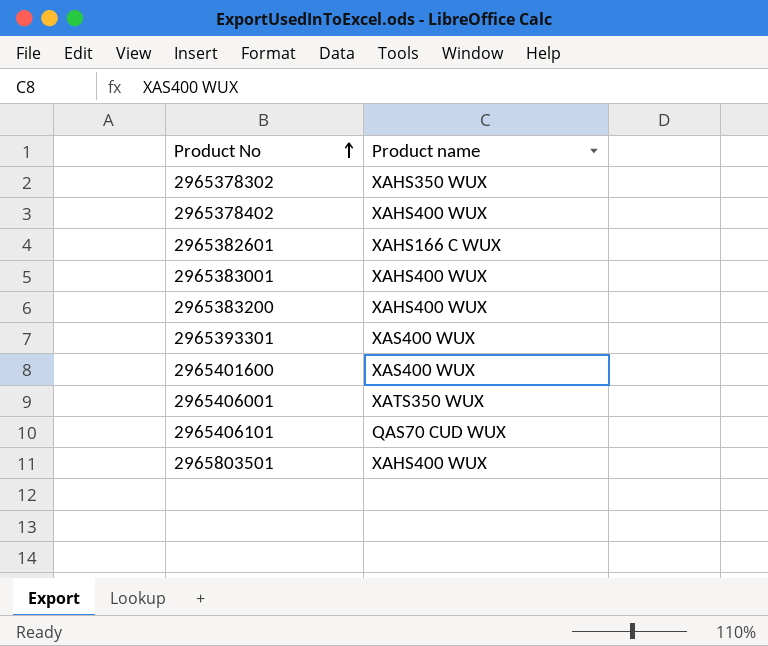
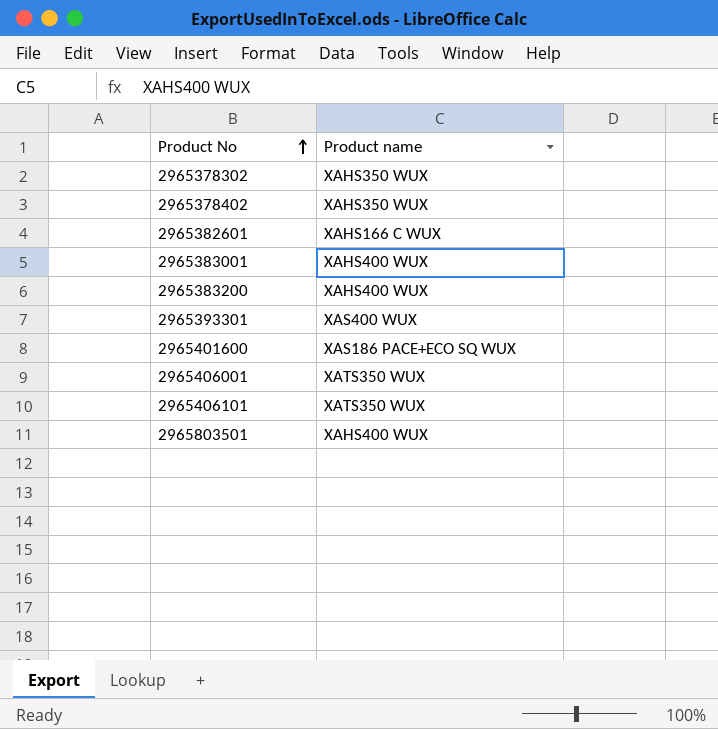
2965378402 | Product name: XAHS400 WUX -> XAHS350 WUX
2965401600 | Product name: XAS400 WUX -> XAS186 PACE+ECO SQ WUX
2965406101 | Product name: QAS70 CUD WUX -> XATS350 WUX

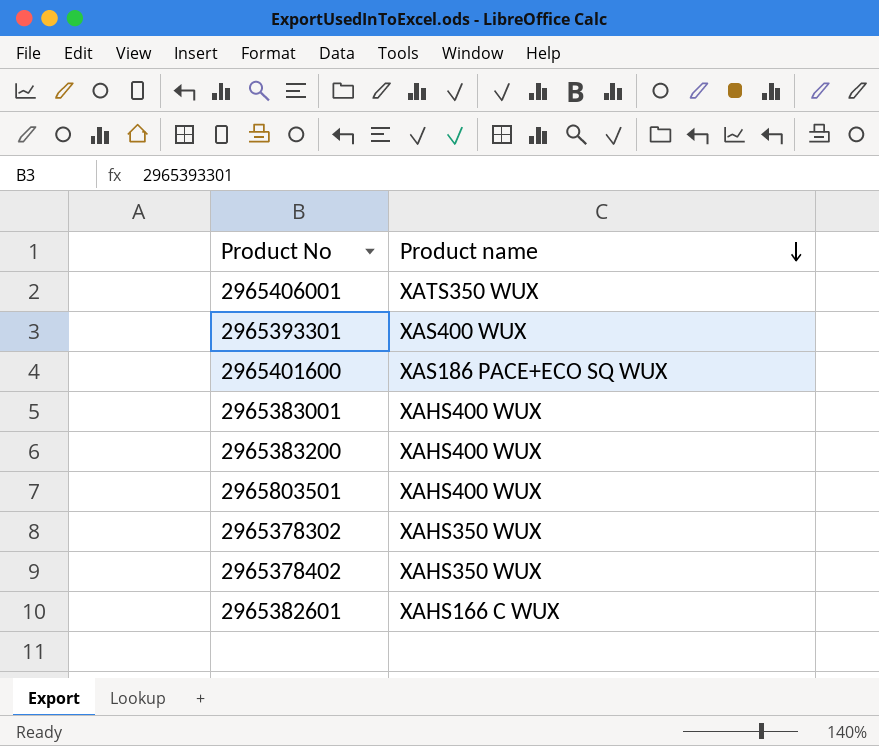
row order: Product No ascending -> Product name descending
row 2965406101: XATS350 WUX -> none

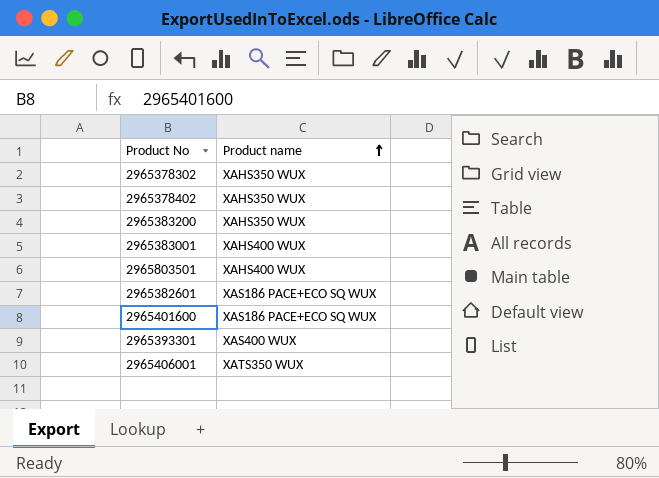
row order: Product name descending -> Product name ascending
2965383200 | Product name: XAHS400 WUX -> XAHS350 WUX
2965382601 | Product name: XAHS166 C WUX -> XAS186 PACE+ECO SQ WUX

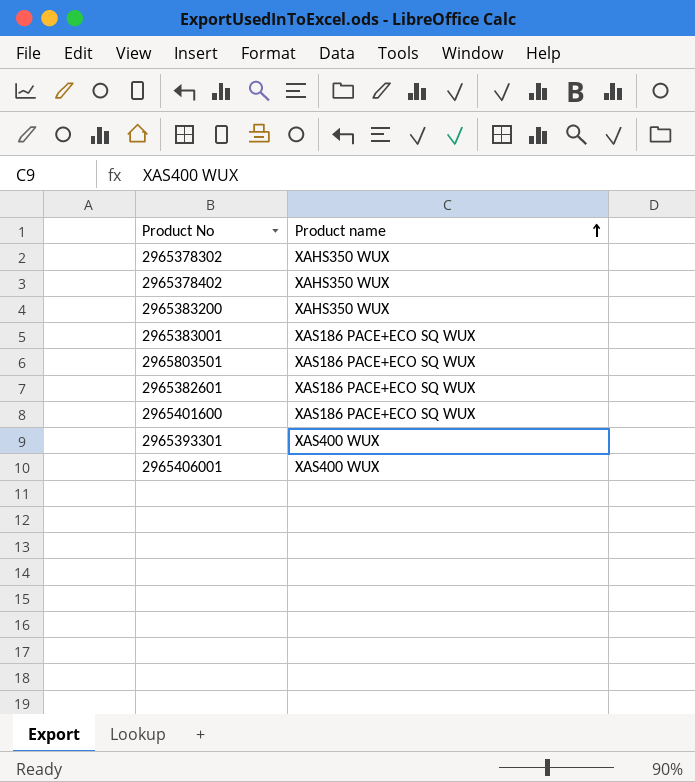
2965383001 | Product name: XAHS400 WUX -> XAS186 PACE+ECO SQ WUX
2965803501 | Product name: XAHS400 WUX -> XAS186 PACE+ECO SQ WUX
2965406001 | Product name: XATS350 WUX -> XAS400 WUX

